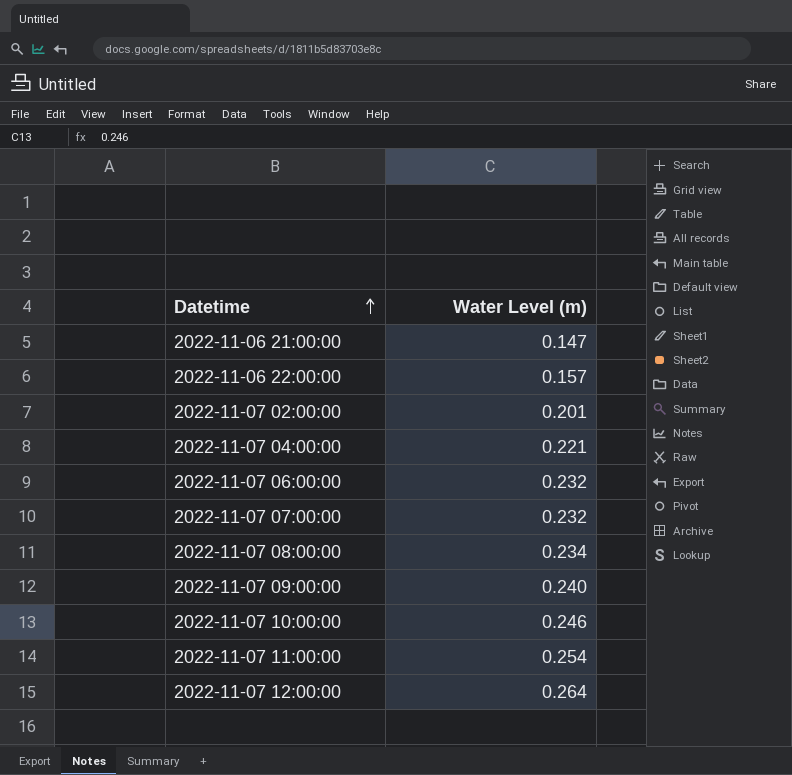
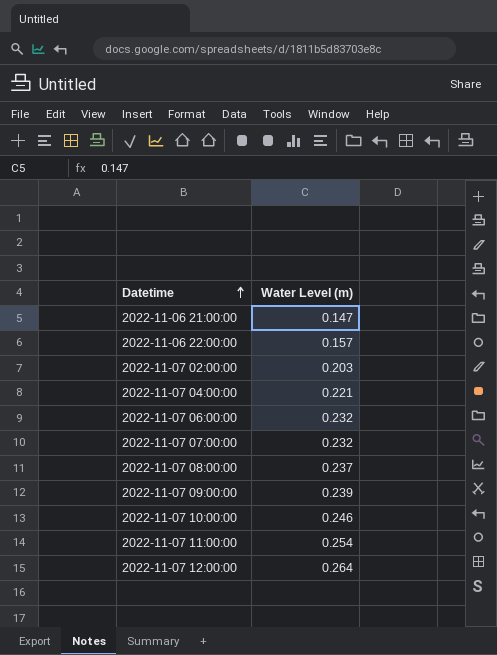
2022-11-07 02:00:00 | Water Level (m): 0.201 -> 0.203
2022-11-07 08:00:00 | Water Level (m): 0.234 -> 0.237
2022-11-07 09:00:00 | Water Level (m): 0.240 -> 0.239

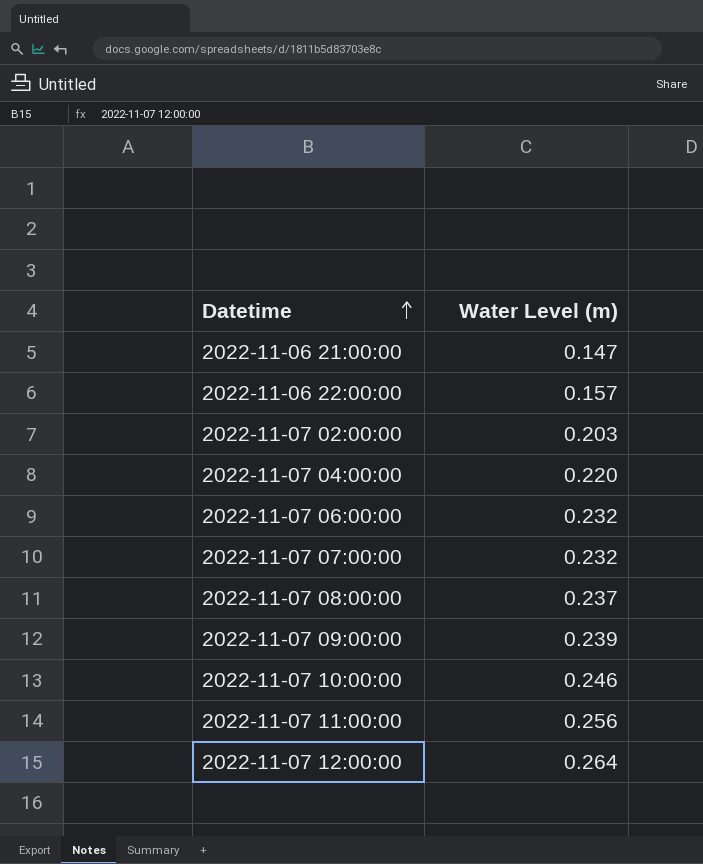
2022-11-07 04:00:00 | Water Level (m): 0.221 -> 0.220
2022-11-07 11:00:00 | Water Level (m): 0.254 -> 0.256

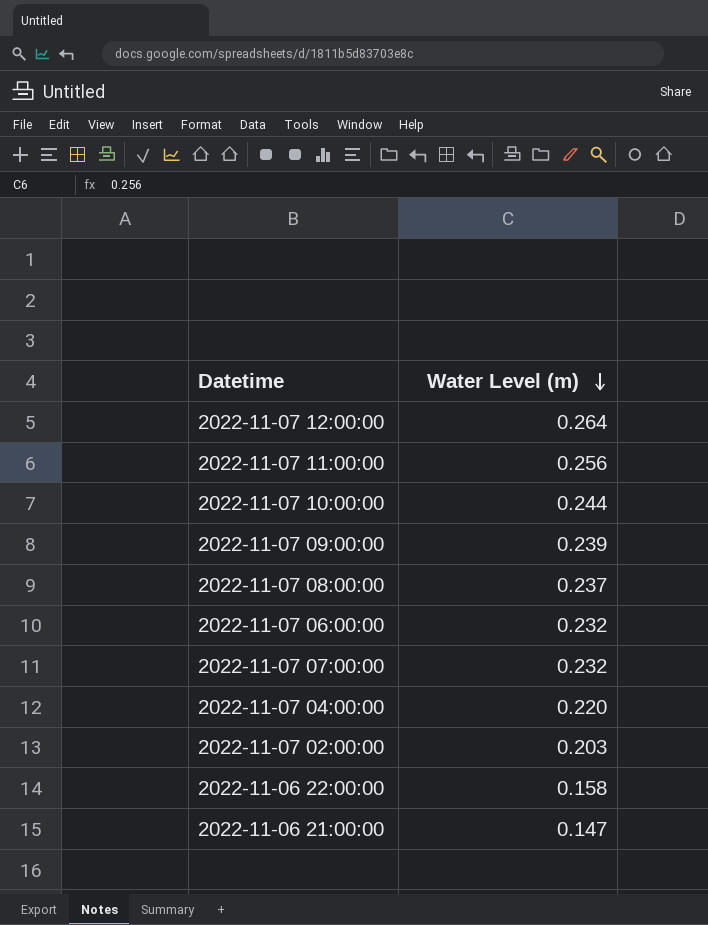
row order: Datetime ascending -> Water Level (m) descending
2022-11-07 10:00:00 | Water Level (m): 0.246 -> 0.244
2022-11-06 22:00:00 | Water Level (m): 0.157 -> 0.158

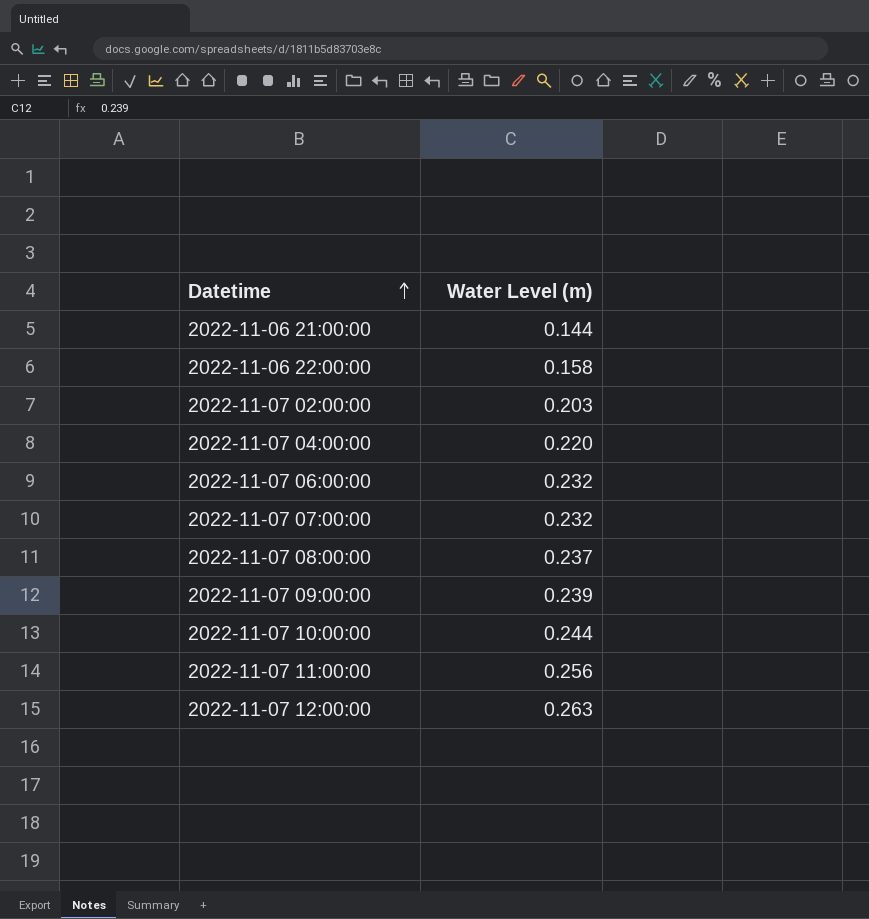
row order: Water Level (m) descending -> Datetime ascending
2022-11-06 21:00:00 | Water Level (m): 0.147 -> 0.144
2022-11-07 12:00:00 | Water Level (m): 0.264 -> 0.263

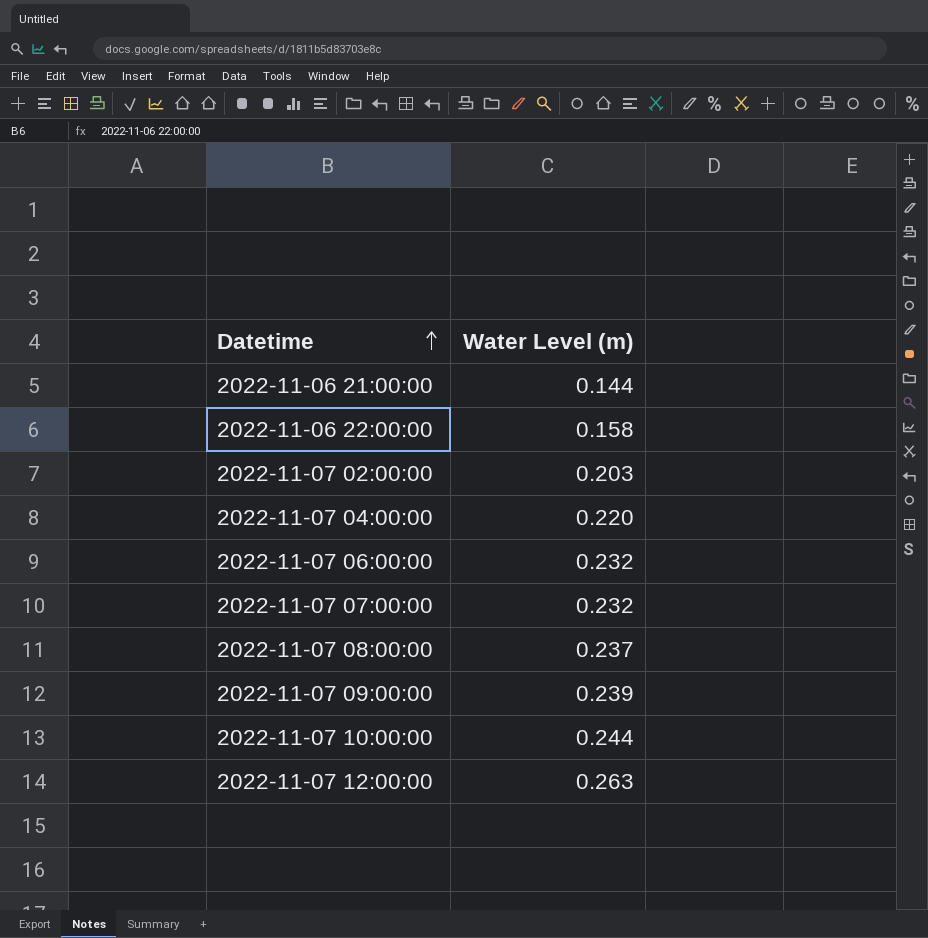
row 2022-11-07 11:00:00: 0.256 -> none

